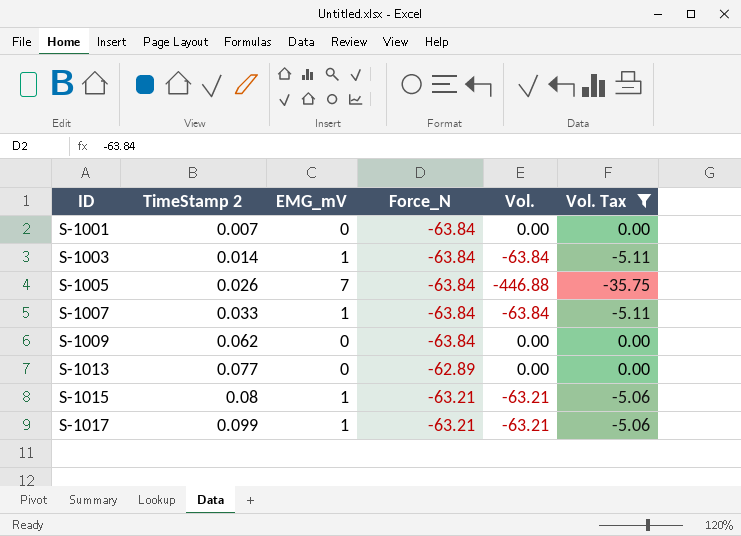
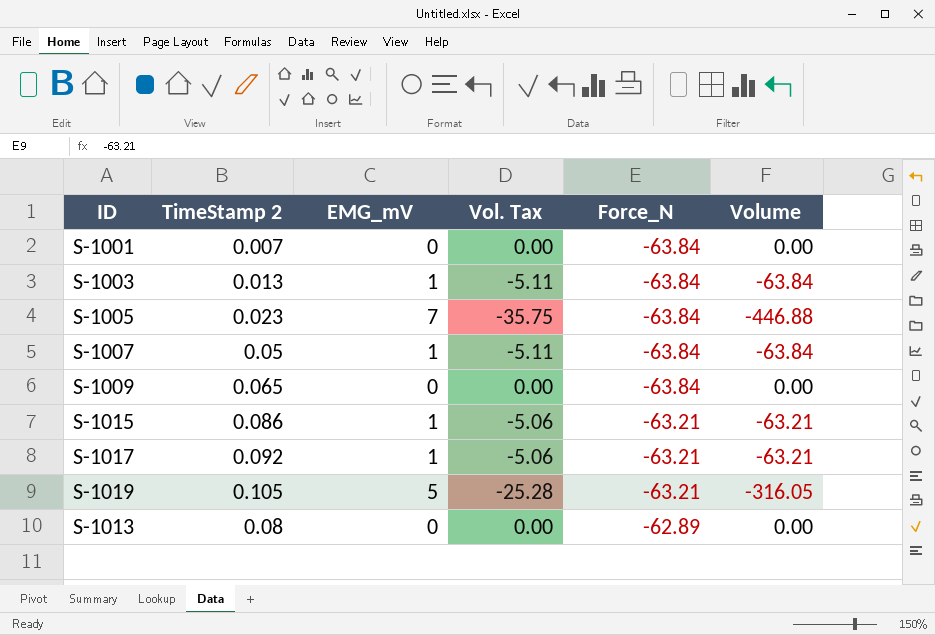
filter: Vol. Tax != -25.28 -> none
row order: ID ascending -> Force_N ascending
column Vol. Tax | position: 6 -> 4
column name: Vol. -> Volume
S-1003 | TimeStamp 2: 0.014 -> 0.013
S-1005 | TimeStamp 2: 0.026 -> 0.023
S-1007 | TimeStamp 2: 0.033 -> 0.05
S-1009 | TimeStamp 2: 0.062 -> 0.065
S-1015 | TimeStamp 2: 0.08 -> 0.086
S-1017 | TimeStamp 2: 0.099 -> 0.092
S-1013 | TimeStamp 2: 0.077 -> 0.08

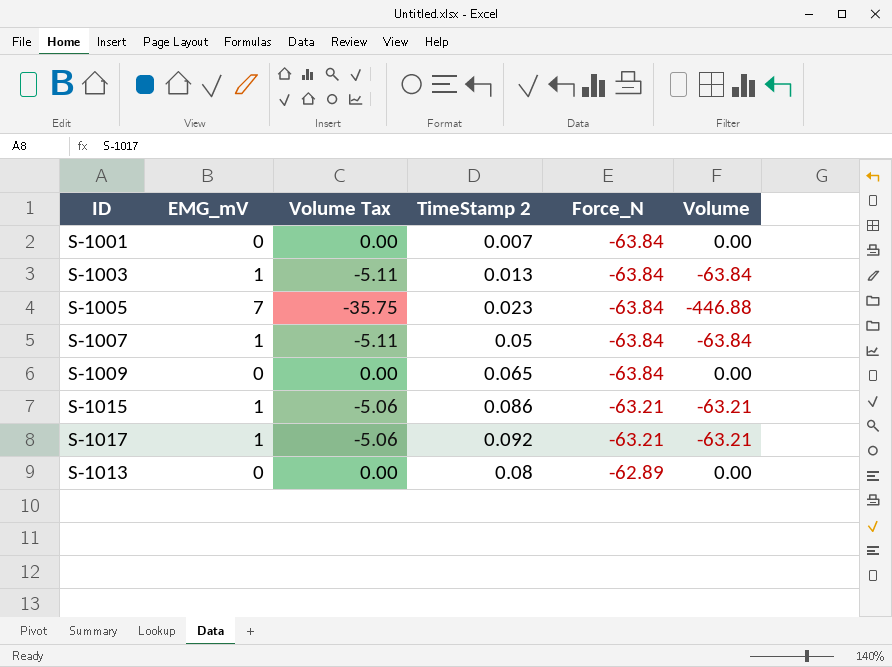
column name: Vol. Tax -> Volume Tax
column TimeStamp 2 | position: 2 -> 4
row S-1019: 0.105 | 5 | -25.28 | -63.21 | -316.05 -> none

